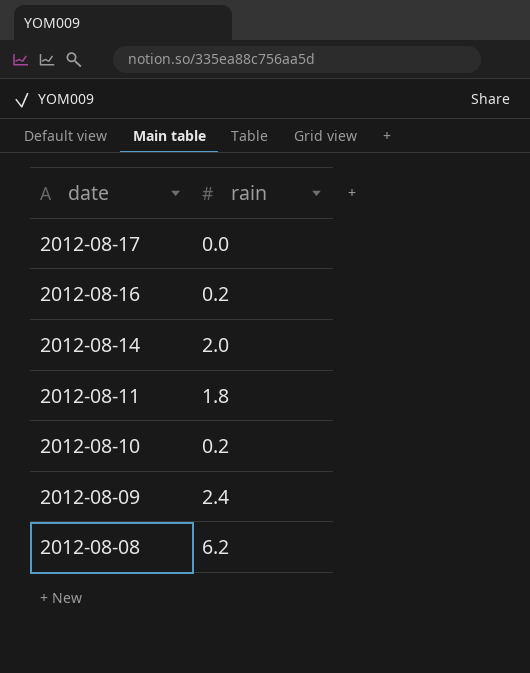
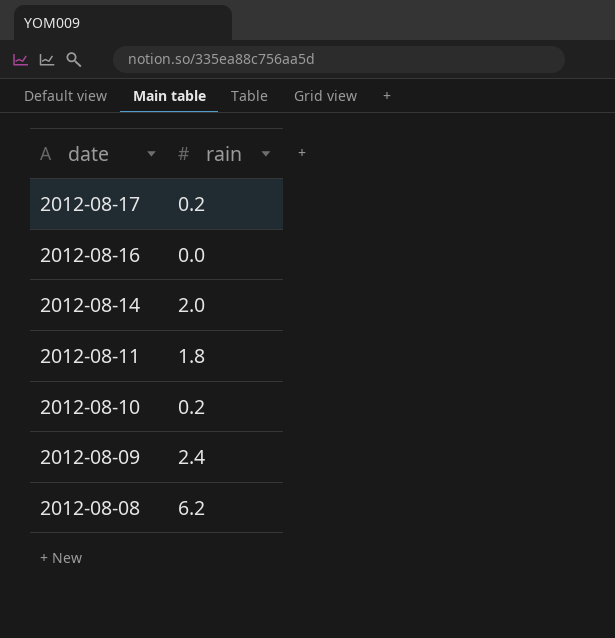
2012-08-17 | rain: 0.0 -> 0.2
2012-08-16 | rain: 0.2 -> 0.0

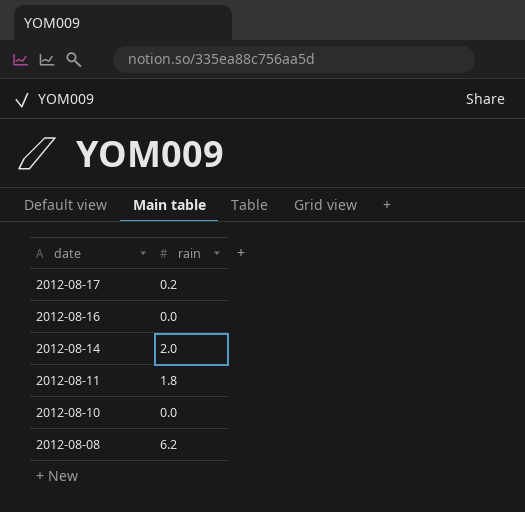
row 2012-08-09: 2.4 -> none
2012-08-10 | rain: 0.2 -> 0.0

